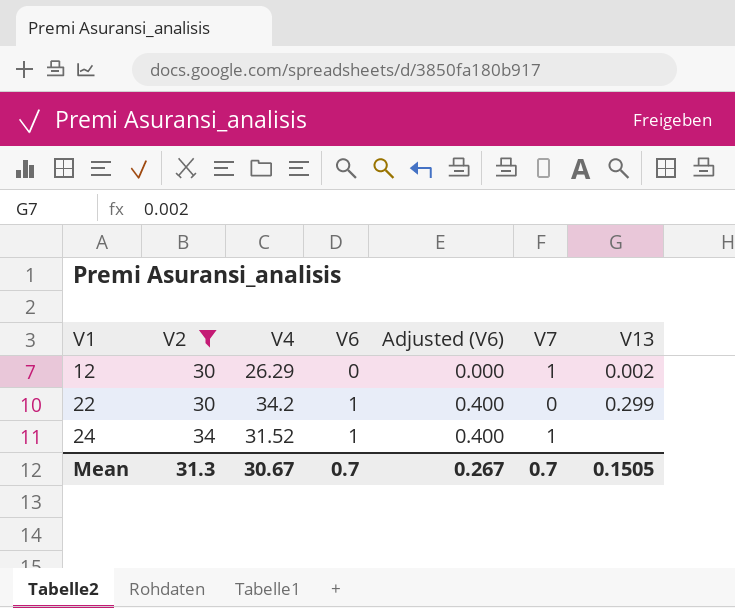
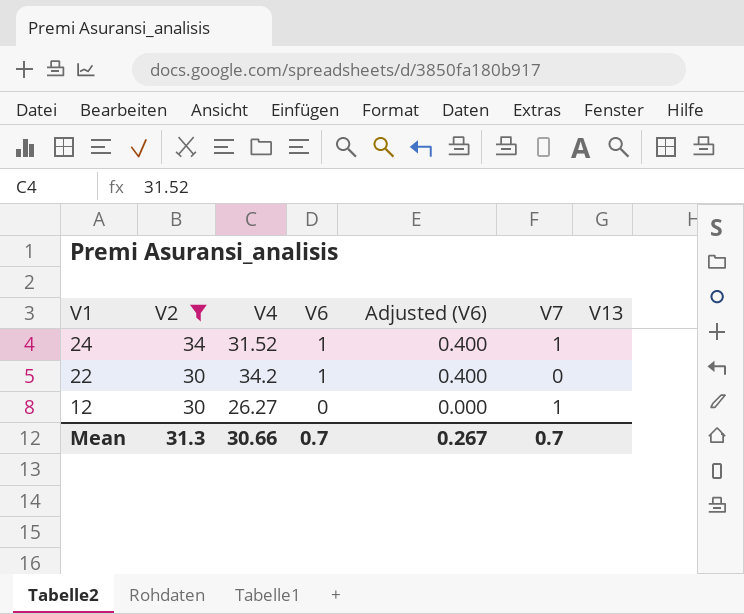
row order: V1 ascending -> V1 descending
22 | V13: 0.299 -> none
12 | V4: 26.29 -> 26.27
12 | V13: 0.002 -> none
Mean | V4: 30.67 -> 30.66
Mean | V13: 0.1505 -> none

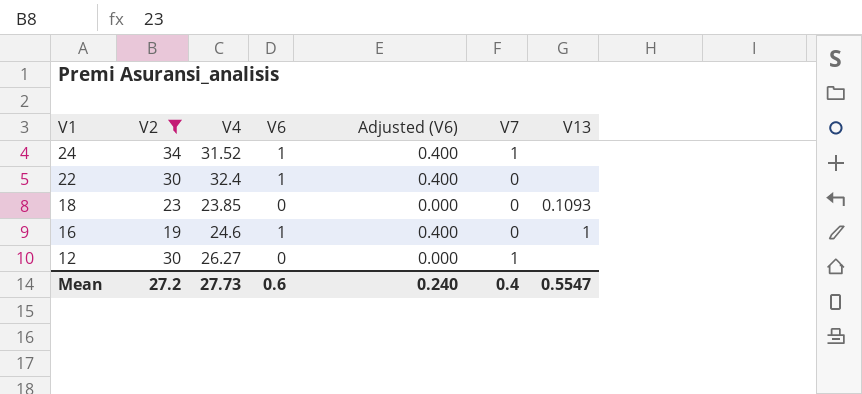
22 | V4: 34.2 -> 32.4
row 18: none -> 23 | 23.85 | 0 | 0.000 | 0 | 0.1093
row 16: none -> 19 | 24.6 | 1 | 0.400 | 0 | 1
Mean | V2: 31.3 -> 27.2
Mean | V4: 30.66 -> 27.73
Mean | V6: 0.7 -> 0.6
Mean | Adjusted (V6): 0.267 -> 0.240
Mean | V7: 0.7 -> 0.4
Mean | V13: none -> 0.5547

